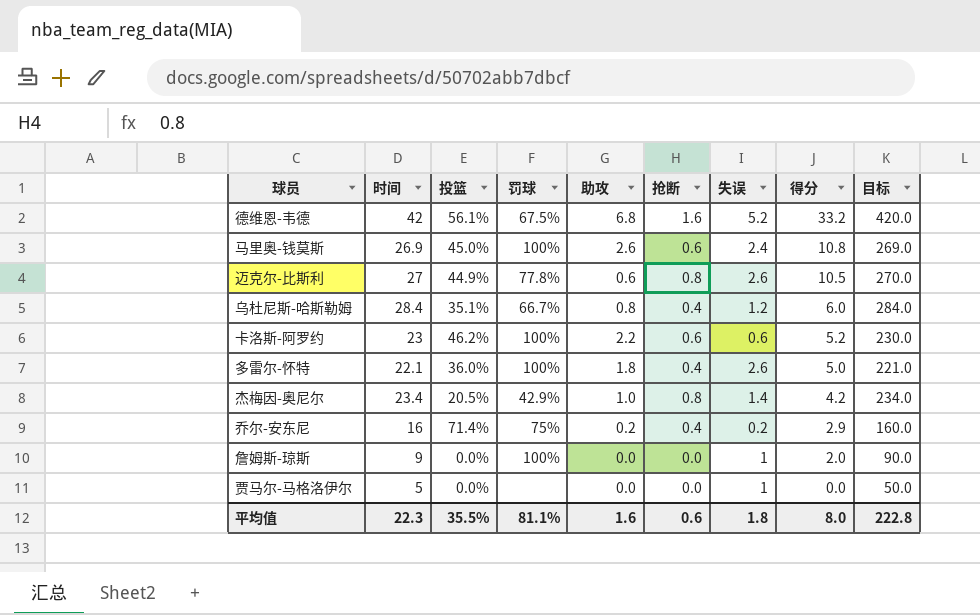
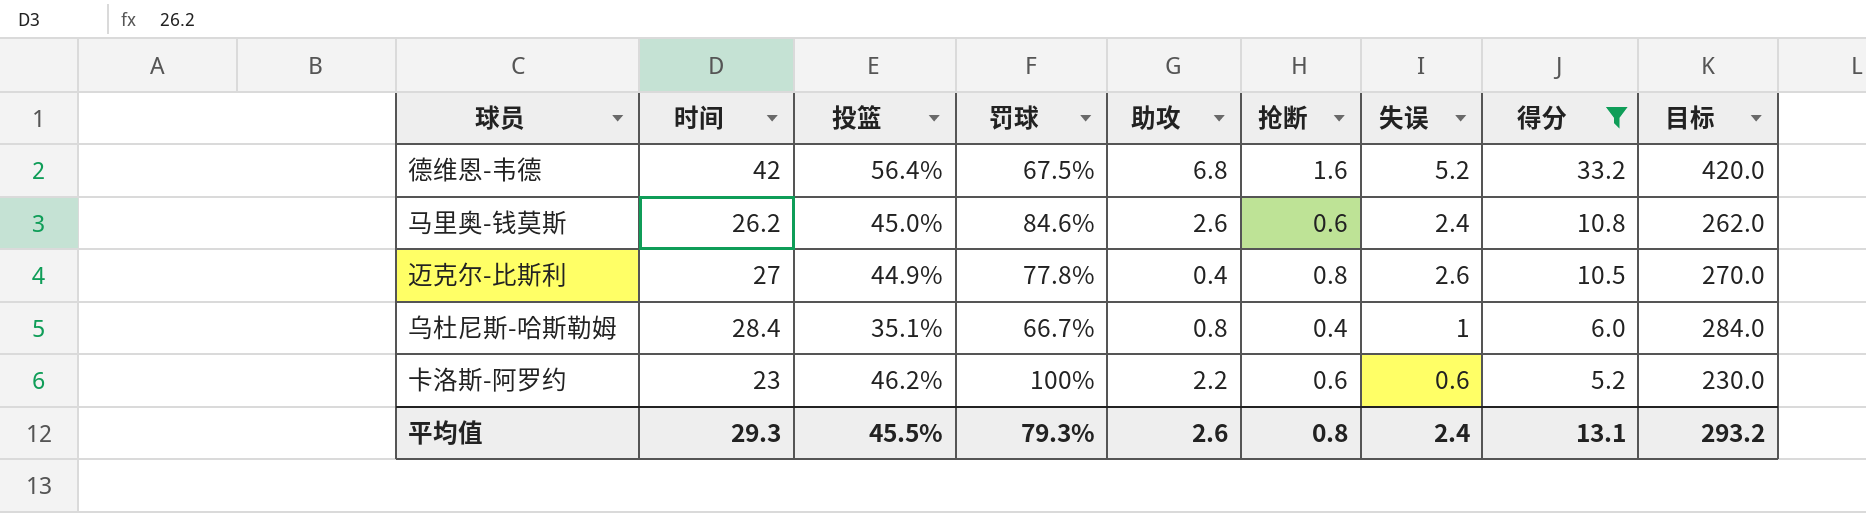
filter: none -> 得分 >= 5.2
德维恩-韦德 | 投篮: 56.1% -> 56.4%
马里奥-钱莫斯 | 时间: 26.9 -> 26.2
马里奥-钱莫斯 | 罚球: 100% -> 84.6%
马里奥-钱莫斯 | 目标: 269.0 -> 262.0
迈克尔-比斯利 | 助攻: 0.6 -> 0.4
乌杜尼斯-哈斯勒姆 | 失误: 1.2 -> 1
平均值 | 时间: 22.3 -> 29.3
平均值 | 投篮: 35.5% -> 45.5%
平均值 | 罚球: 81.1% -> 79.3%
平均值 | 助攻: 1.6 -> 2.6
平均值 | 抢断: 0.6 -> 0.8
平均值 | 失误: 1.8 -> 2.4
平均值 | 得分: 8.0 -> 13.1
平均值 | 目标: 222.8 -> 293.2

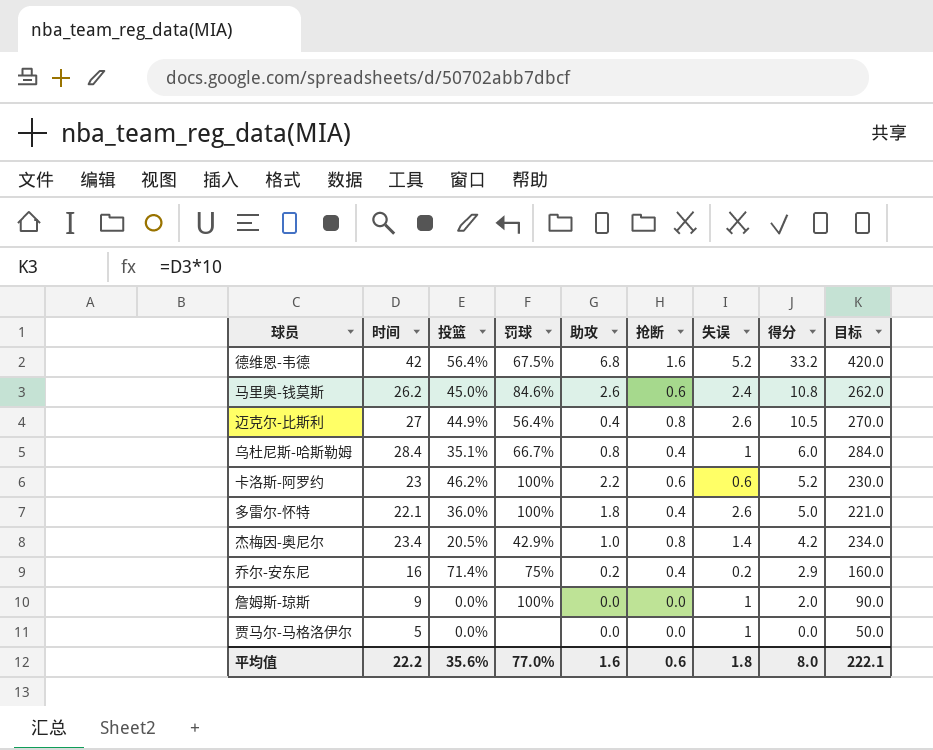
filter: 得分 >= 5.2 -> none
迈克尔-比斯利 | 罚球: 77.8% -> 56.4%
平均值 | 时间: 29.3 -> 22.2
平均值 | 投篮: 45.5% -> 35.6%
平均值 | 罚球: 79.3% -> 77.0%
平均值 | 助攻: 2.6 -> 1.6
平均值 | 抢断: 0.8 -> 0.6
平均值 | 失误: 2.4 -> 1.8
平均值 | 得分: 13.1 -> 8.0
平均值 | 目标: 293.2 -> 222.1

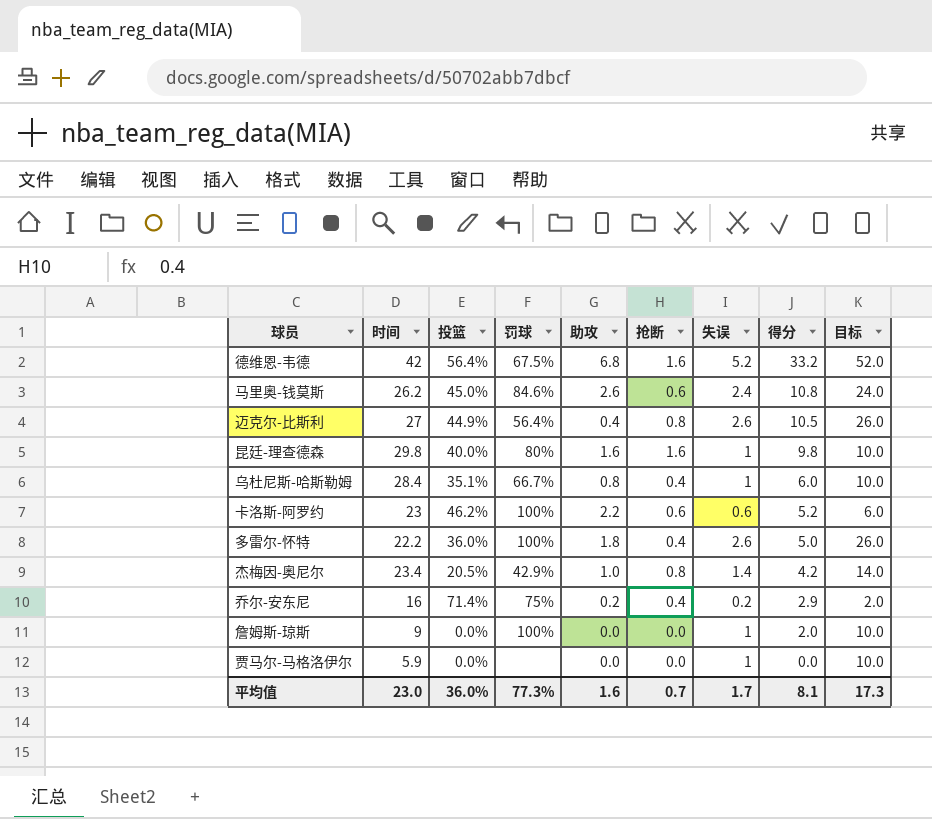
column 目标 | formula: [时间] * 10 -> [失误] * 10
row 昆廷-理查德森: none -> 29.8 | 40.0% | 80% | 1.6 | 1.6 | 1 | 9.8 | 10.0
多雷尔-怀特 | 时间: 22.1 -> 22.2
贾马尔-马格洛伊尔 | 时间: 5 -> 5.9
平均值 | 时间: 22.2 -> 23.0
平均值 | 投篮: 35.6% -> 36.0%
平均值 | 罚球: 77.0% -> 77.3%
平均值 | 抢断: 0.6 -> 0.7
平均值 | 失误: 1.8 -> 1.7
平均值 | 得分: 8.0 -> 8.1
平均值 | 目标: 222.1 -> 17.3

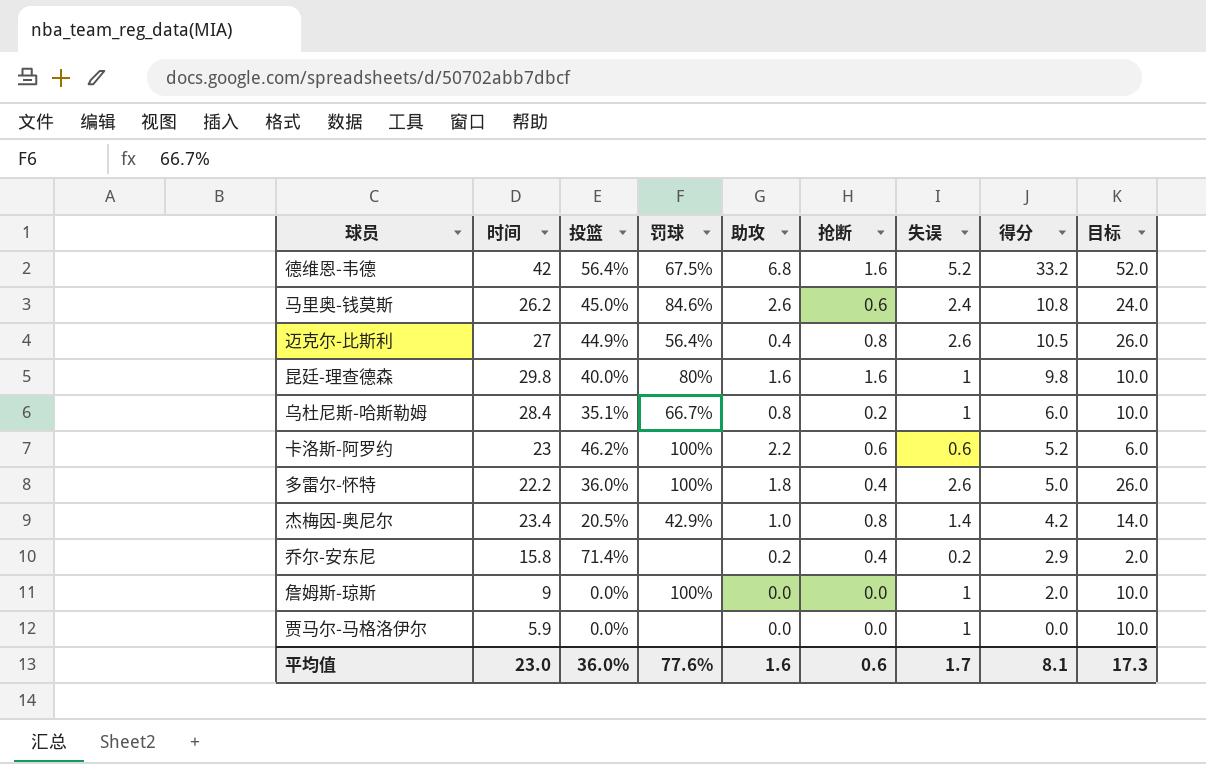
乌杜尼斯-哈斯勒姆 | 抢断: 0.4 -> 0.2
乔尔-安东尼 | 时间: 16 -> 15.8
乔尔-安东尼 | 罚球: 75% -> none
平均值 | 罚球: 77.3% -> 77.6%
平均值 | 抢断: 0.7 -> 0.6

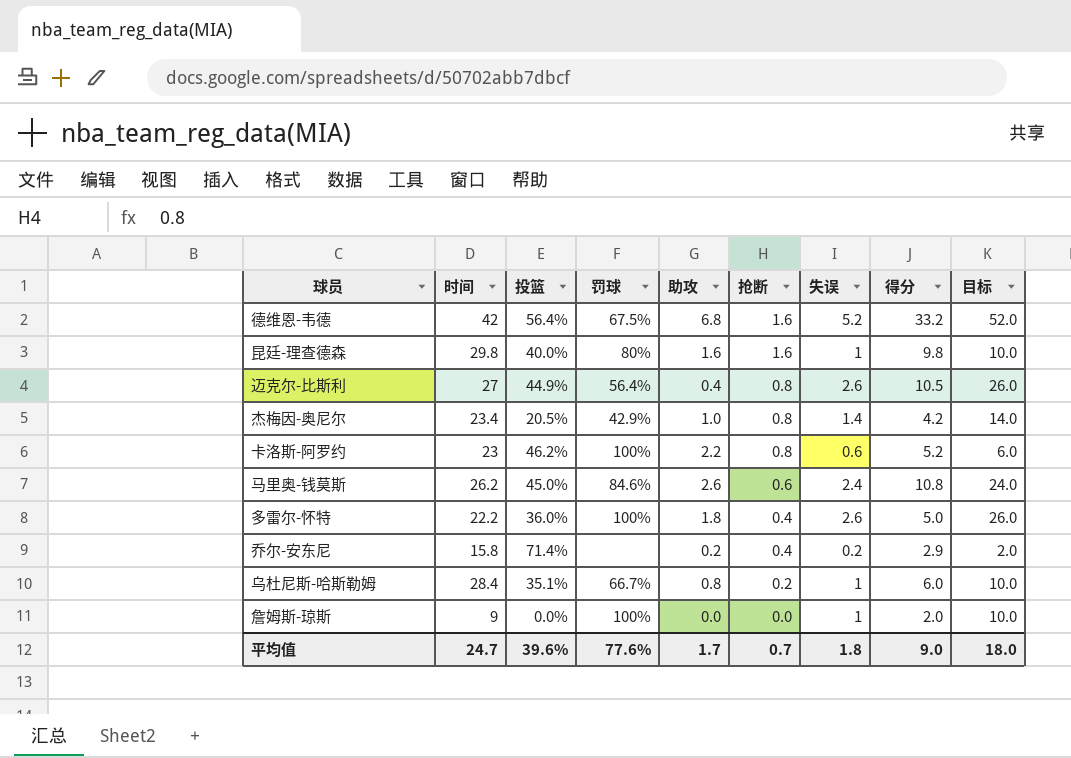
row order: 得分 descending -> 抢断 descending
row 贾马尔-马格洛伊尔: 5.9 | 0.0% | none | 0.0 | 0.0 | 1 | 0.0 | 10.0 -> none
卡洛斯-阿罗约 | 抢断: 0.6 -> 0.8
平均值 | 时间: 23.0 -> 24.7
平均值 | 投篮: 36.0% -> 39.6%
平均值 | 助攻: 1.6 -> 1.7
平均值 | 抢断: 0.6 -> 0.7
平均值 | 失误: 1.7 -> 1.8
平均值 | 得分: 8.1 -> 9.0
平均值 | 目标: 17.3 -> 18.0

